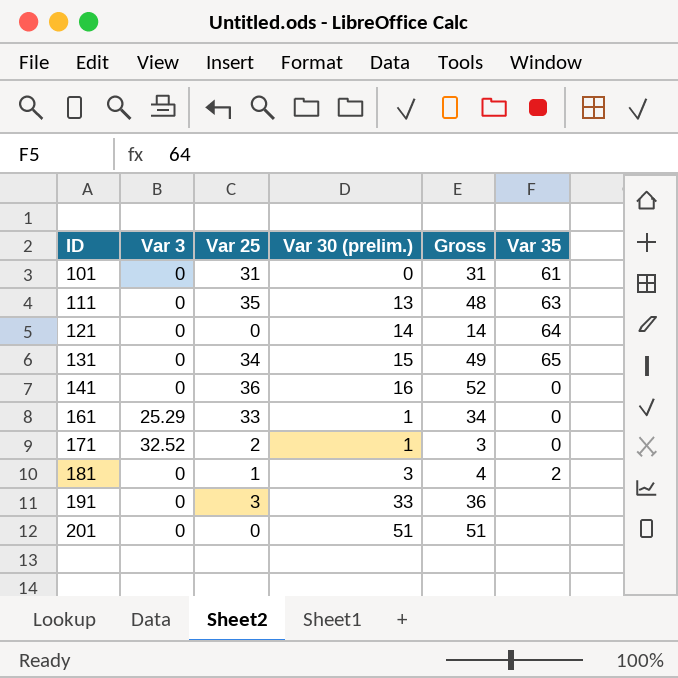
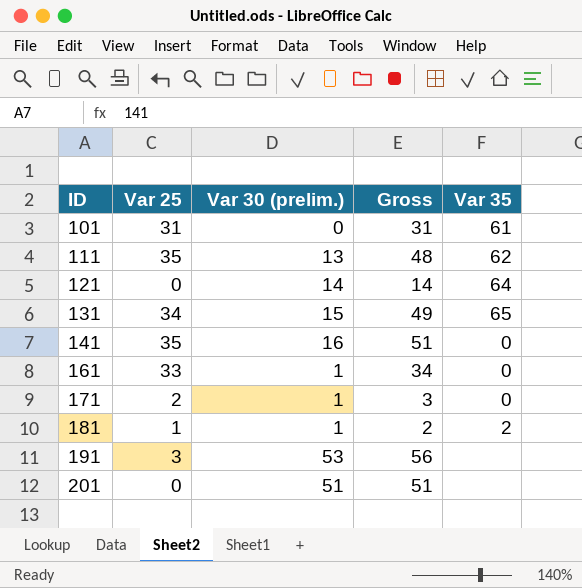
column Var 3 | position: 2 -> none
111 | Var 35: 63 -> 62
141 | Var 25: 36 -> 35
141 | Gross: 52 -> 51
181 | Var 30 (prelim.): 3 -> 1
181 | Gross: 4 -> 2
191 | Var 30 (prelim.): 33 -> 53
191 | Gross: 36 -> 56

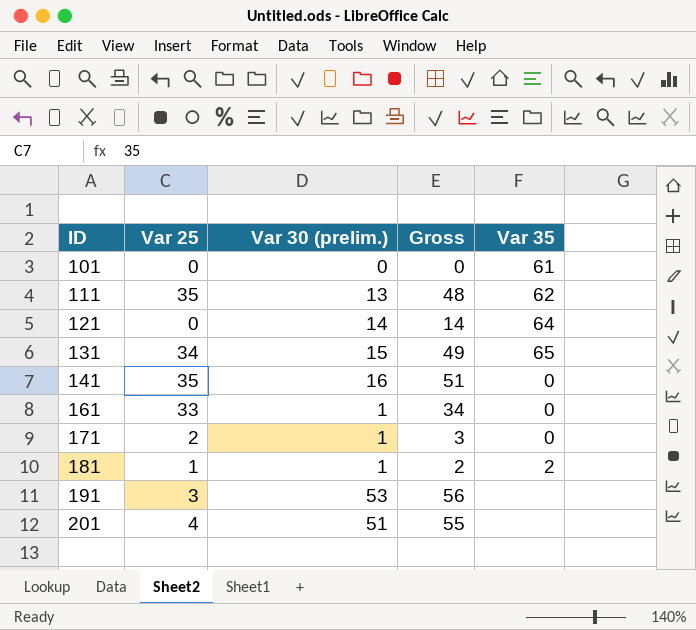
101 | Var 25: 31 -> 0
101 | Gross: 31 -> 0
201 | Var 25: 0 -> 4
201 | Gross: 51 -> 55

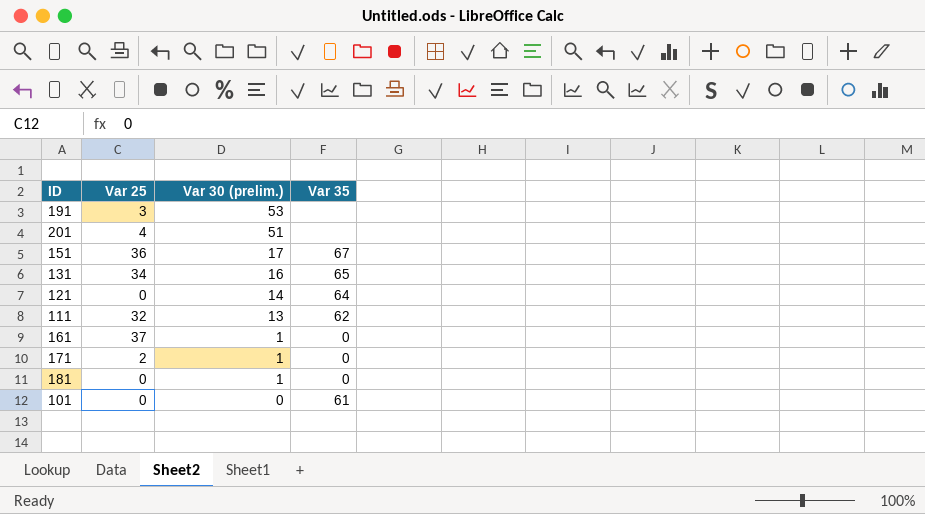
row order: ID ascending -> Var 30 (prelim.) descending
column Gross | formula: [Var 25] + [Var 30 (prelim.)] -> none
row 141: 35 | 16 | 51 | 0 -> none
row 151: none -> 36 | 17 | 67
131 | Var 30 (prelim.): 15 -> 16
111 | Var 25: 35 -> 32
161 | Var 25: 33 -> 37
181 | Var 25: 1 -> 0
181 | Var 35: 2 -> 0

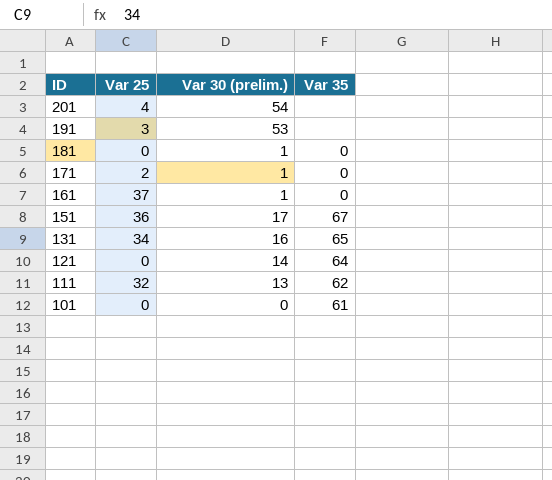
row order: Var 30 (prelim.) descending -> ID descending
201 | Var 30 (prelim.): 51 -> 54

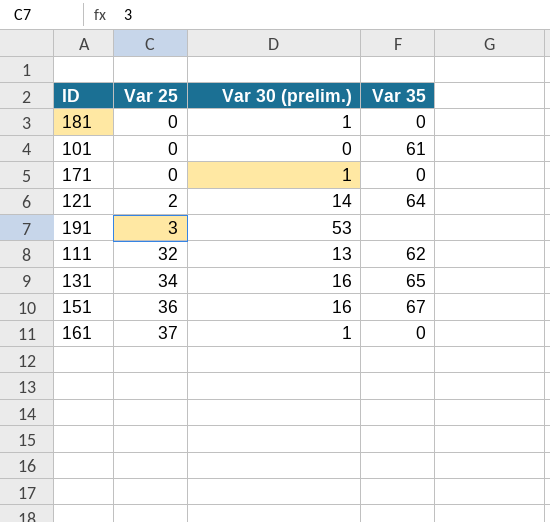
row order: ID descending -> Var 25 ascending
row 201: 4 | 54 | none -> none
171 | Var 25: 2 -> 0
121 | Var 25: 0 -> 2
151 | Var 30 (prelim.): 17 -> 16

